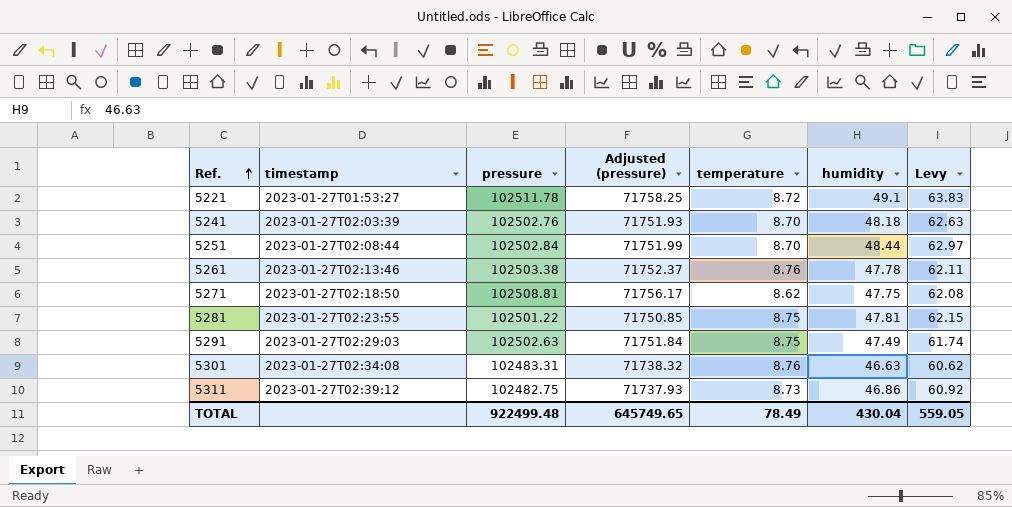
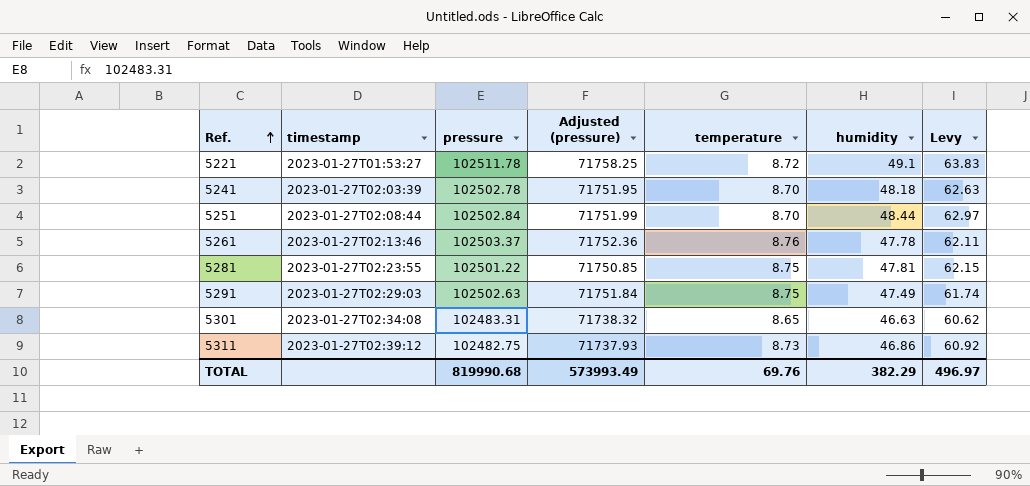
row 5271: 2023-01-27T02:18:50 | 102508.81 | 71756.17 | 8.62 | 47.75 | 62.08 -> none
5241 | pressure: 102502.76 -> 102502.78
5241 | Adjusted (pressure): 71751.93 -> 71751.95
5261 | pressure: 102503.38 -> 102503.37
5261 | Adjusted (pressure): 71752.37 -> 71752.36
5301 | temperature: 8.76 -> 8.65
TOTAL | pressure: 922499.48 -> 819990.68
TOTAL | Adjusted (pressure): 645749.65 -> 573993.49
TOTAL | temperature: 78.49 -> 69.76
TOTAL | humidity: 430.04 -> 382.29
TOTAL | Levy: 559.05 -> 496.97

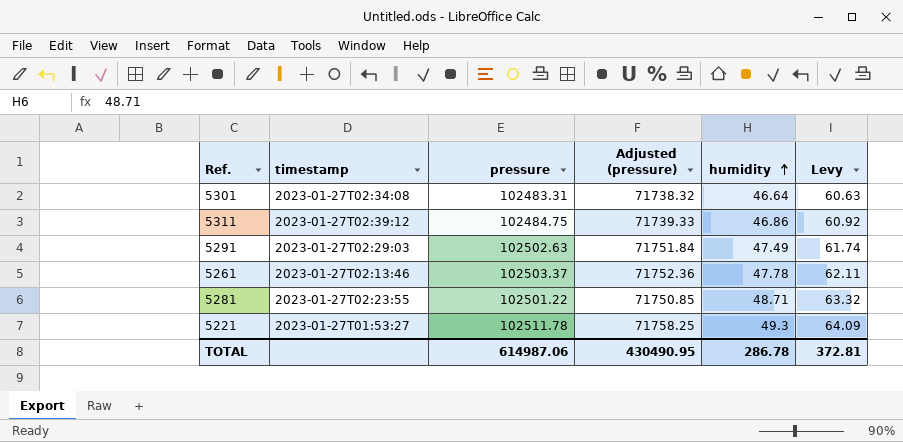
row order: Ref. ascending -> humidity ascending
column temperature | position: 5 -> none
row 5241: 2023-01-27T02:03:39 | 102502.78 | 71751.95 | 8.70 | 48.18 | 62.63 -> none
row 5251: 2023-01-27T02:08:44 | 102502.84 | 71751.99 | 8.70 | 48.44 | 62.97 -> none
5301 | humidity: 46.63 -> 46.64
5301 | Levy: 60.62 -> 60.63
5311 | pressure: 102482.75 -> 102484.75
5311 | Adjusted (pressure): 71737.93 -> 71739.33
5281 | humidity: 47.81 -> 48.71
5281 | Levy: 62.15 -> 63.32
5221 | humidity: 49.1 -> 49.3
5221 | Levy: 63.83 -> 64.09
TOTAL | pressure: 819990.68 -> 614987.06
TOTAL | Adjusted (pressure): 573993.49 -> 430490.95
TOTAL | humidity: 382.29 -> 286.78
TOTAL | Levy: 496.97 -> 372.81

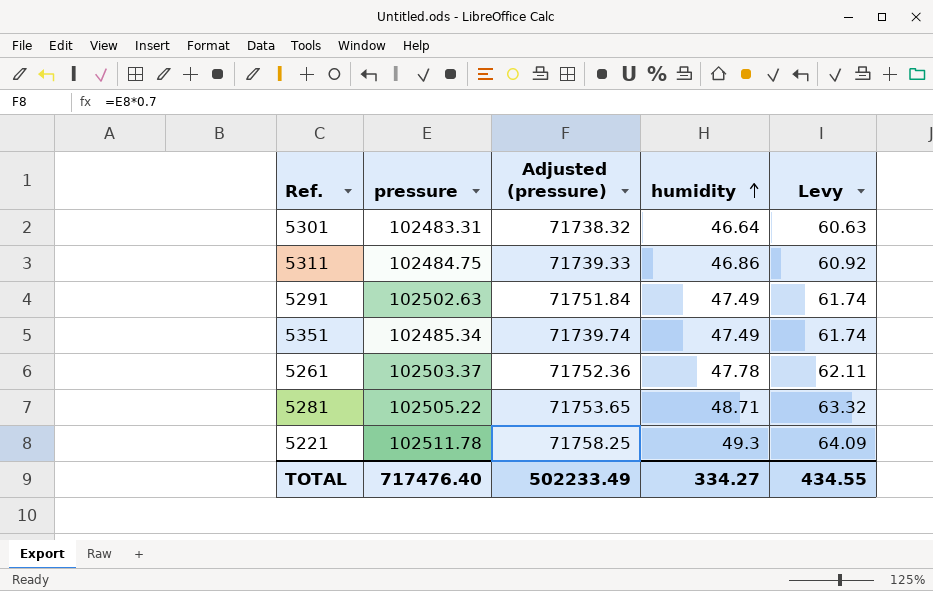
column timestamp | position: 2 -> none
row 5351: none -> 102485.34 | 71739.74 | 47.49 | 61.74
5281 | pressure: 102501.22 -> 102505.22
5281 | Adjusted (pressure): 71750.85 -> 71753.65
TOTAL | pressure: 614987.06 -> 717476.40
TOTAL | Adjusted (pressure): 430490.95 -> 502233.49
TOTAL | humidity: 286.78 -> 334.27
TOTAL | Levy: 372.81 -> 434.55

